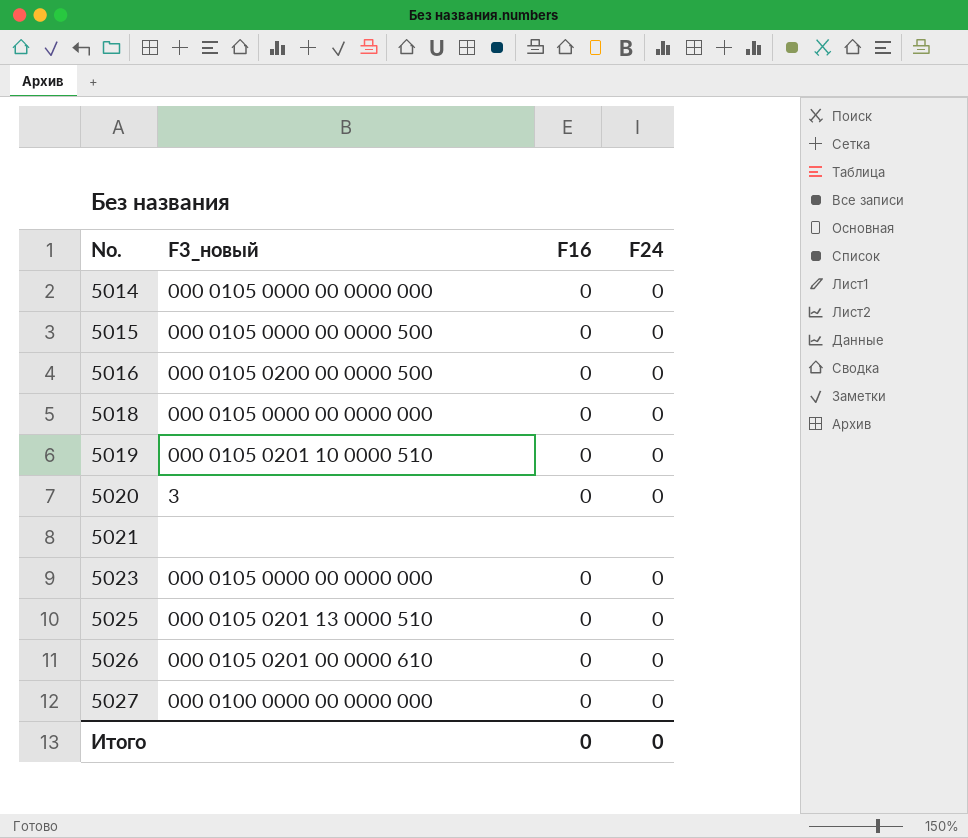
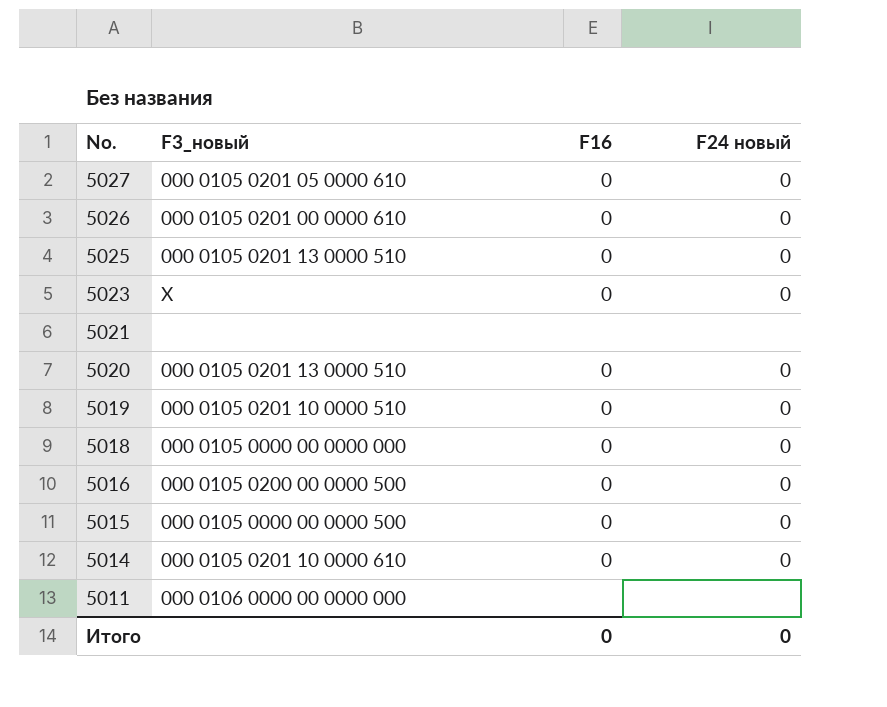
row order: No. ascending -> No. descending
column name: F24 -> F24 новый
5027 | F3_новый: 000 0100 0000 00 0000 000 -> 000 0105 0201 05 0000 610
5023 | F3_новый: 000 0105 0000 00 0000 000 -> X
5020 | F3_новый: 3 -> 000 0105 0201 13 0000 510
5014 | F3_новый: 000 0105 0000 00 0000 000 -> 000 0105 0201 10 0000 610
row 5011: none -> 000 0106 0000 00 0000 000 | none | none

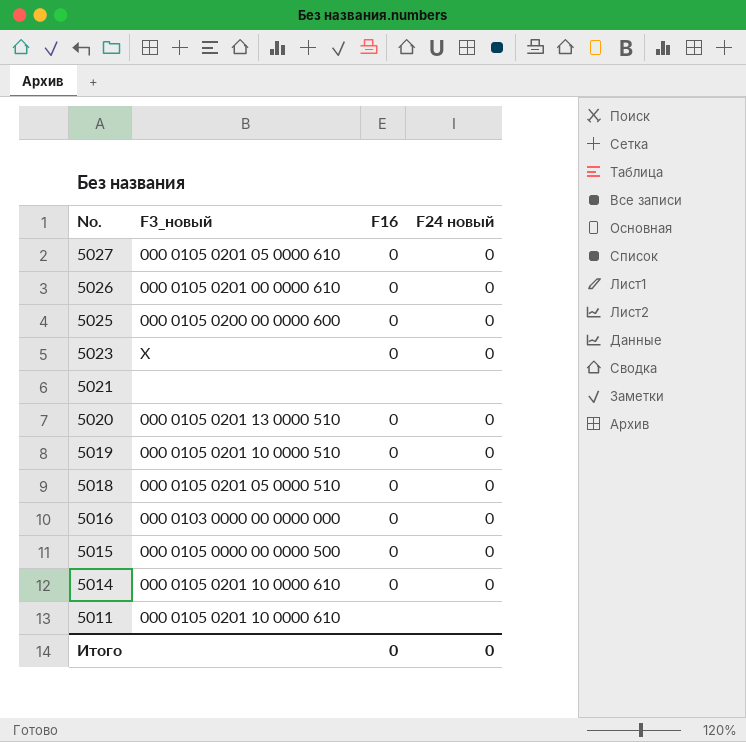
5025 | F3_новый: 000 0105 0201 13 0000 510 -> 000 0105 0200 00 0000 600
5018 | F3_новый: 000 0105 0000 00 0000 000 -> 000 0105 0201 05 0000 510
5016 | F3_новый: 000 0105 0200 00 0000 500 -> 000 0103 0000 00 0000 000
5011 | F3_новый: 000 0106 0000 00 0000 000 -> 000 0105 0201 10 0000 610

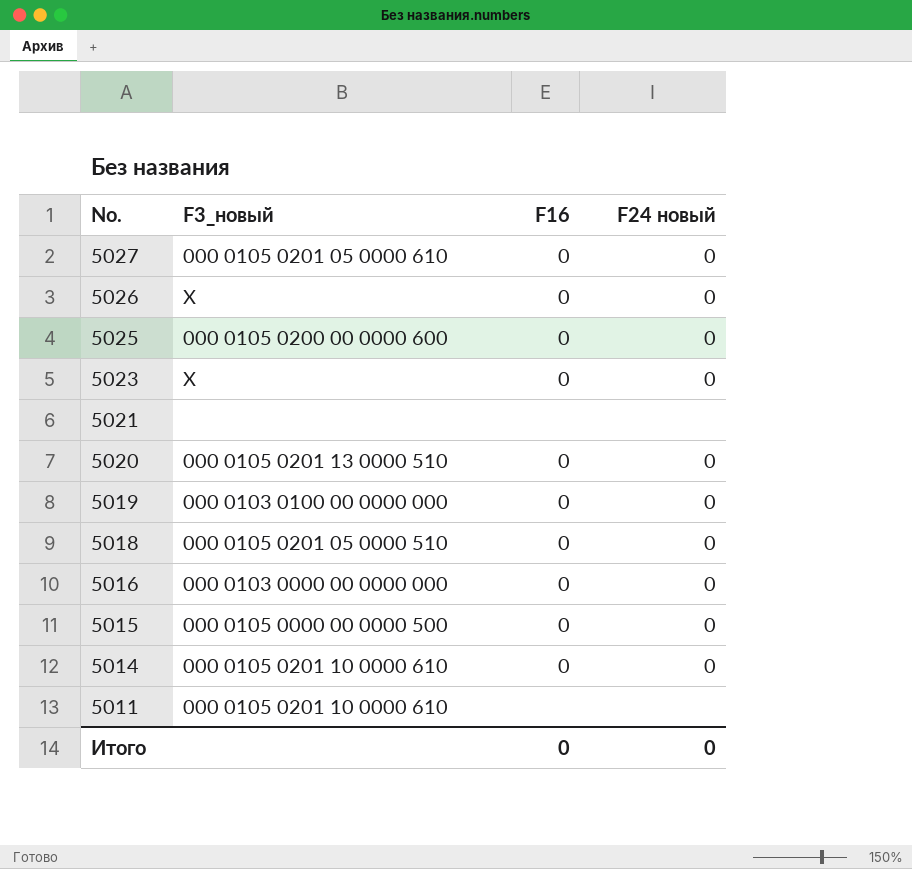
5026 | F3_новый: 000 0105 0201 00 0000 610 -> X
5019 | F3_новый: 000 0105 0201 10 0000 510 -> 000 0103 0100 00 0000 000

